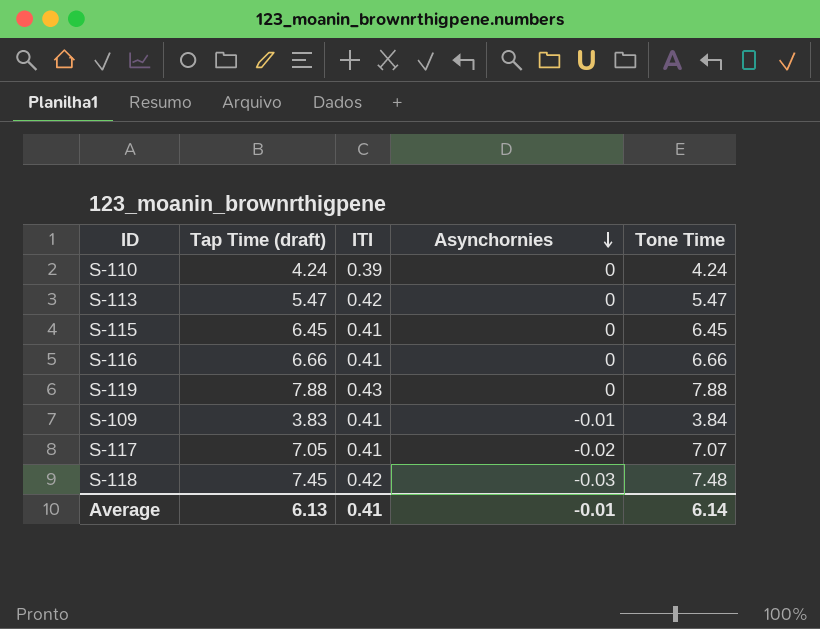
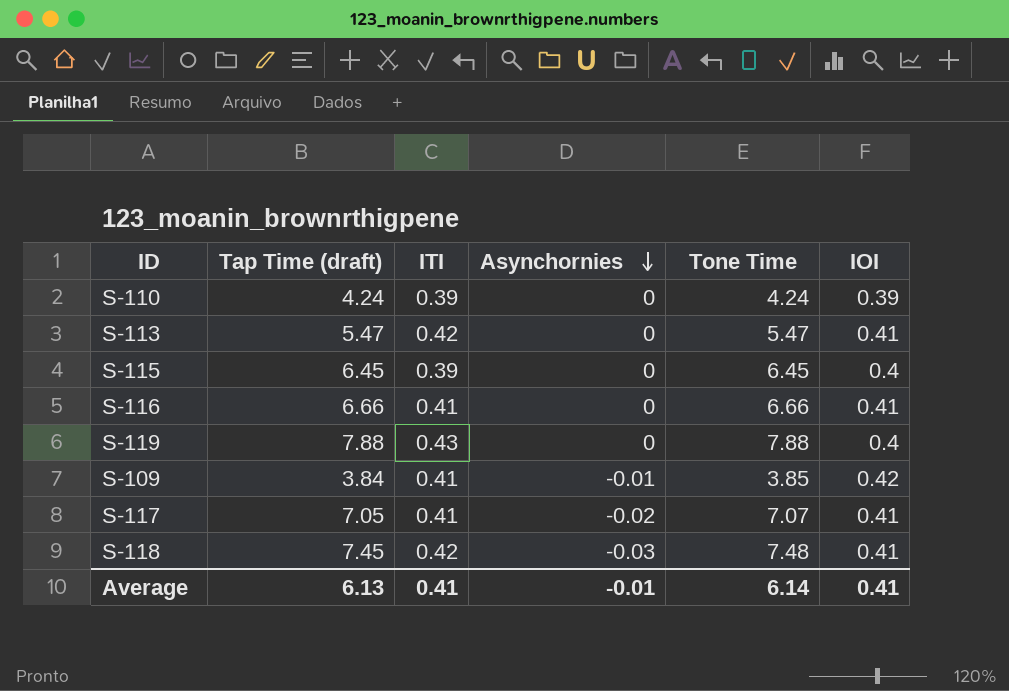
column IOI | position: none -> 6
S-115 | ITI: 0.41 -> 0.39
S-109 | Tap Time (draft): 3.83 -> 3.84
S-109 | Tone Time: 3.84 -> 3.85

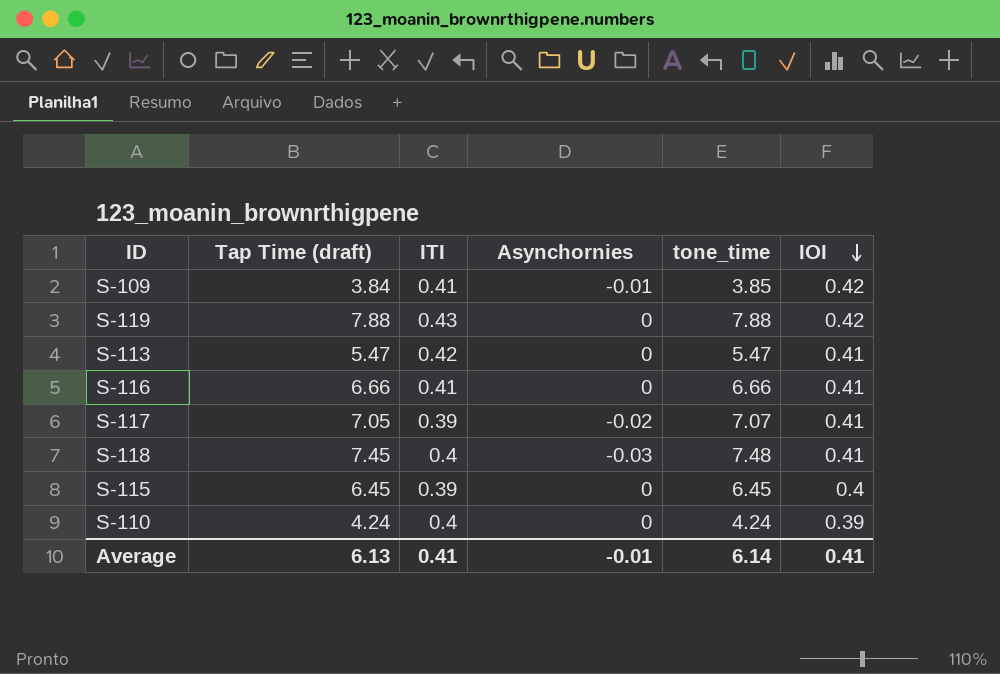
row order: Asynchornies descending -> IOI descending
column name: Tone Time -> tone_time
S-119 | IOI: 0.4 -> 0.42
S-117 | ITI: 0.41 -> 0.39
S-118 | ITI: 0.42 -> 0.4
S-110 | ITI: 0.39 -> 0.4

